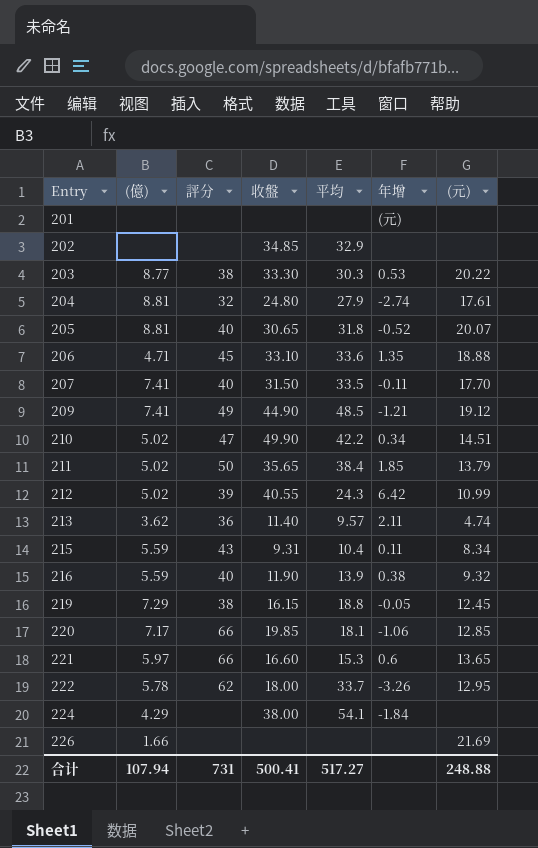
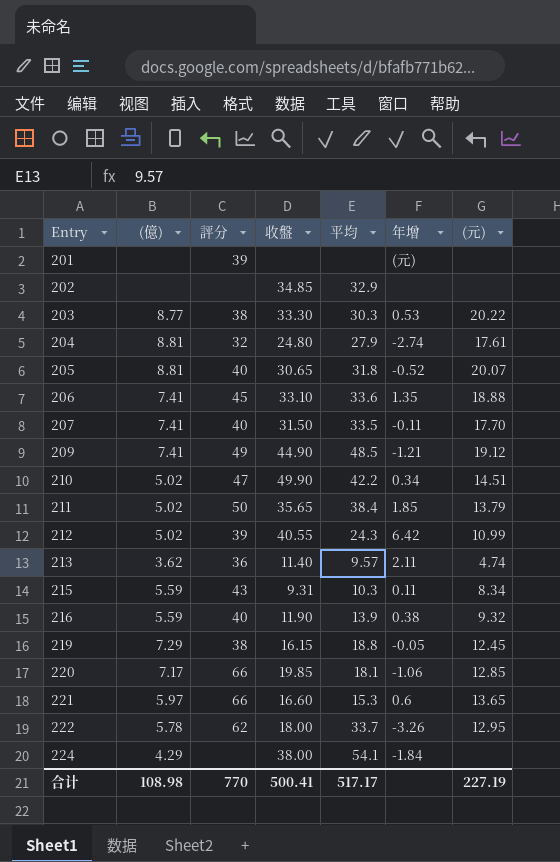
row 226: 1.66 | none | none | none | none | 21.69 -> none
201 | 評分: none -> 39
206 | (億): 4.71 -> 7.41
215 | 平均: 10.4 -> 10.3
合计 | (億): 107.94 -> 108.98
合计 | 評分: 731 -> 770
合计 | 平均: 517.27 -> 517.17
合计 | (元): 248.88 -> 227.19

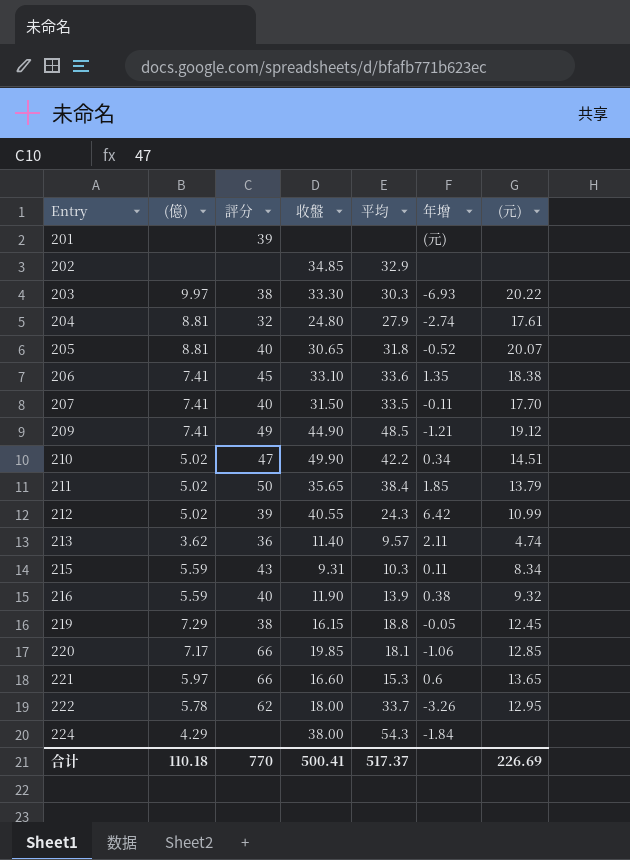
203 | (億): 8.77 -> 9.97
203 | 年增: 0.53 -> -6.93
206 | (元): 18.88 -> 18.38
224 | 平均: 54.1 -> 54.3
合计 | (億): 108.98 -> 110.18
合计 | 平均: 517.17 -> 517.37
合计 | (元): 227.19 -> 226.69

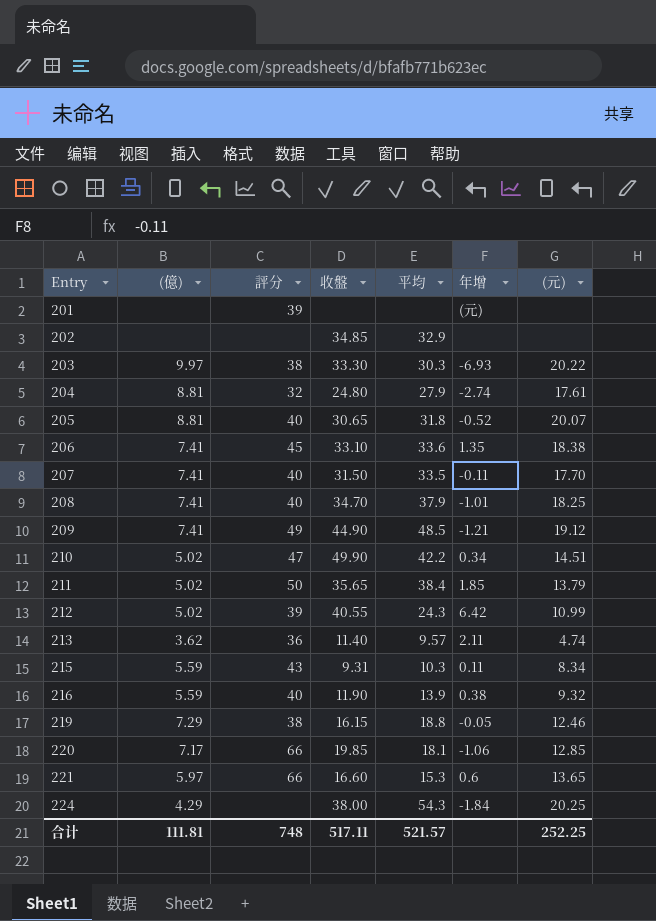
row 222: 5.78 | 62 | 18.00 | 33.7 | -3.26 | 12.95 -> none
row 208: none -> 7.41 | 40 | 34.70 | 37.9 | -1.01 | 18.25
219 | (元): 12.45 -> 12.46
224 | (元): none -> 20.25
合计 | (億): 110.18 -> 111.81
合计 | 評分: 770 -> 748
合计 | 收盤: 500.41 -> 517.11
合计 | 平均: 517.37 -> 521.57
合计 | (元): 226.69 -> 252.25

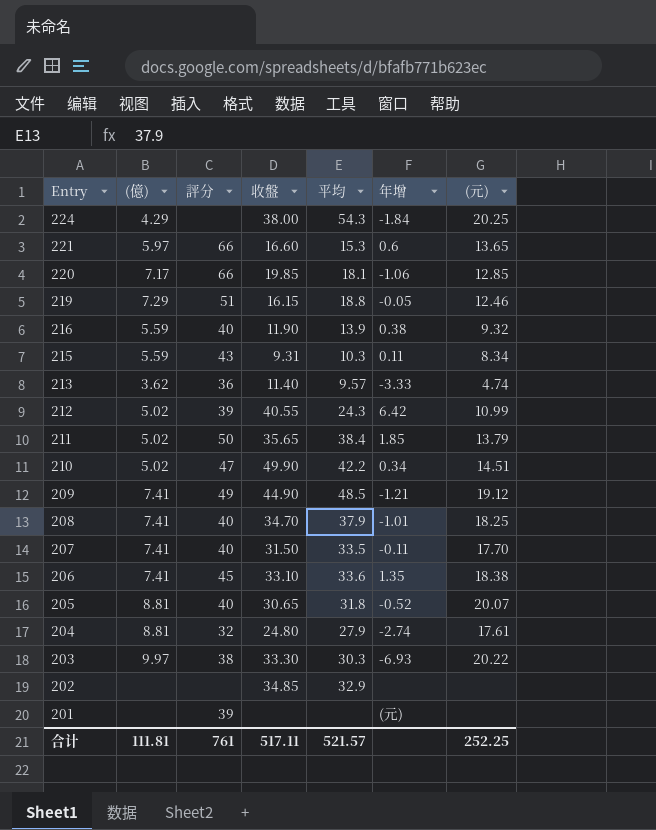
row order: Entry ascending -> Entry descending
219 | 評分: 38 -> 51
213 | 年增: 2.11 -> -3.33
合计 | 評分: 748 -> 761

